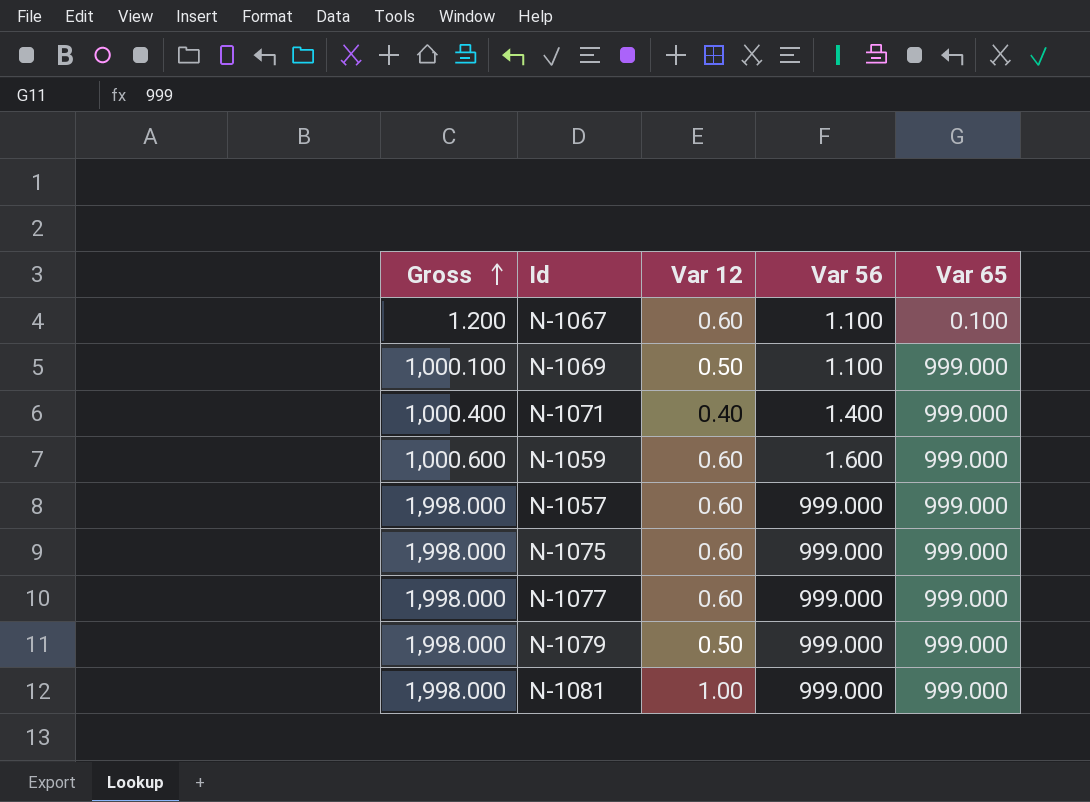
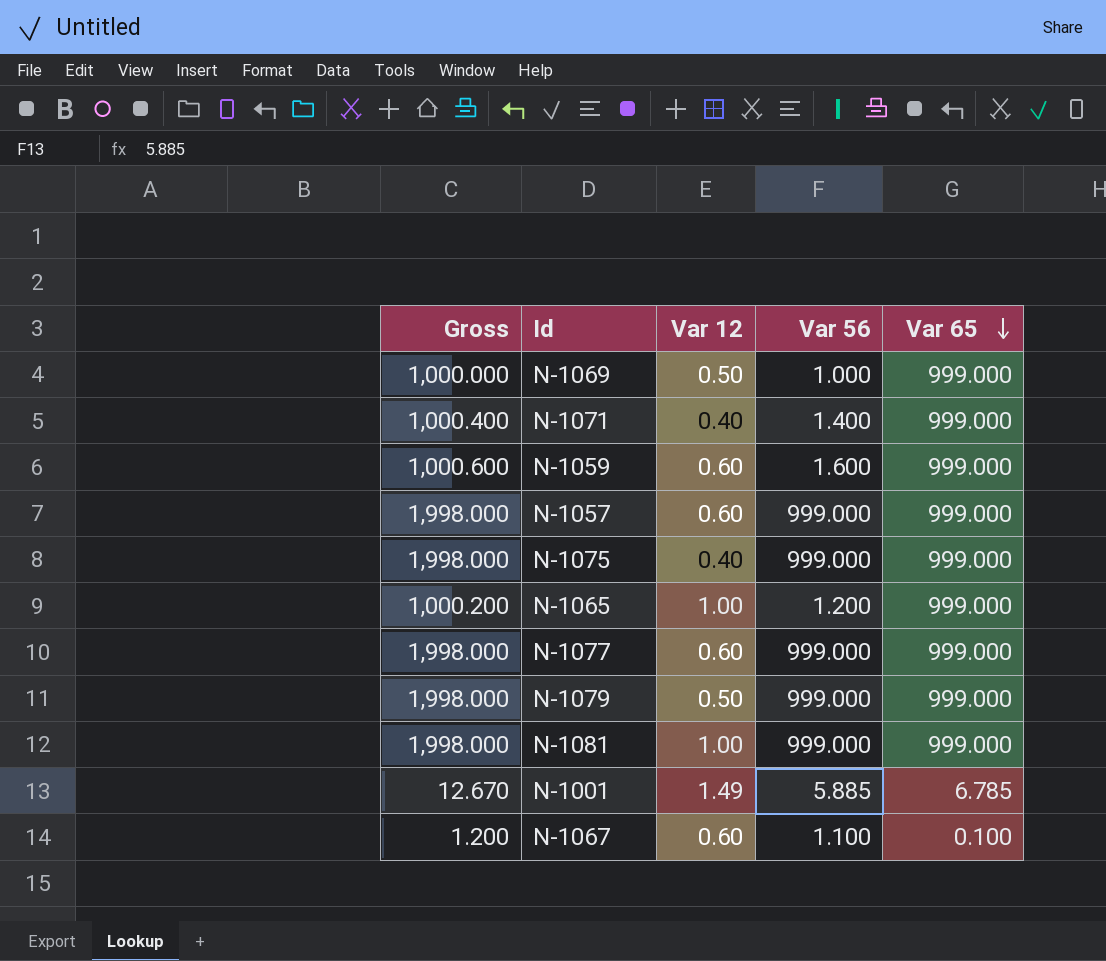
row order: Gross ascending -> Var 65 descending
N-1069 | Gross: 1,000.100 -> 1,000.000
N-1069 | Var 56: 1.100 -> 1.000
N-1075 | Var 12: 0.60 -> 0.40
row N-1065: none -> 1,000.200 | 1.00 | 1.200 | 999.000
row N-1001: none -> 12.670 | 1.49 | 5.885 | 6.785

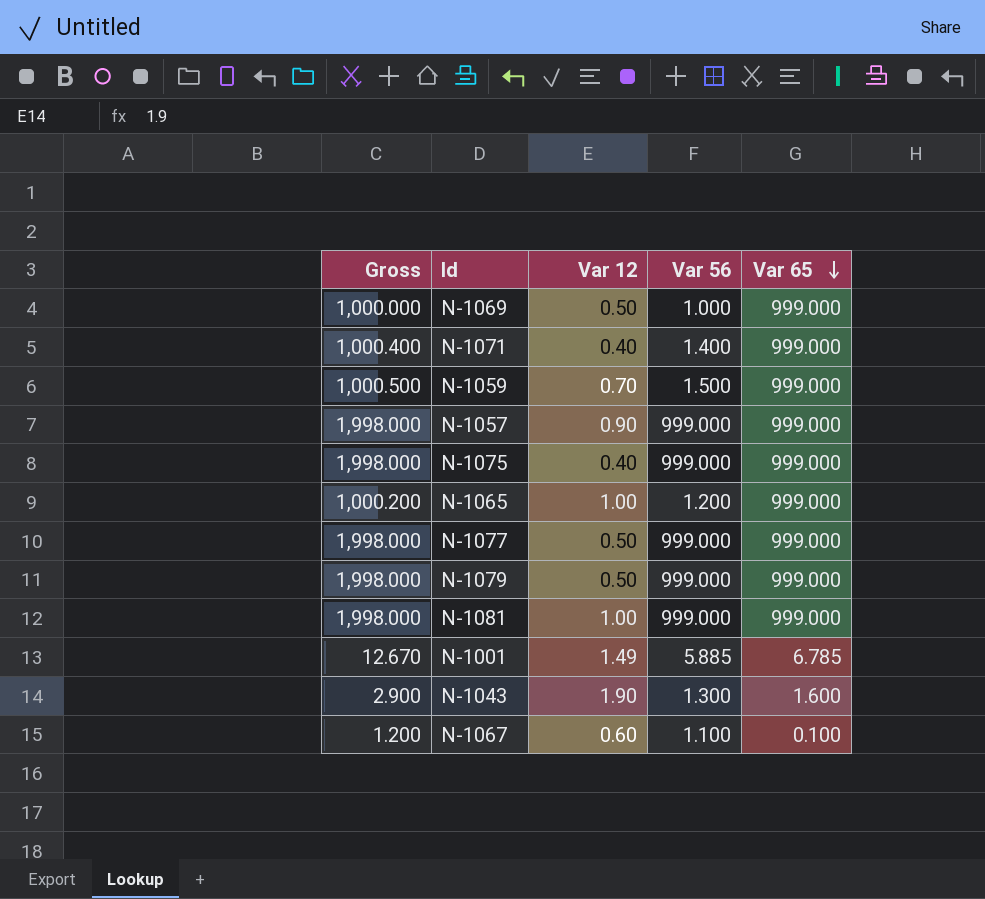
N-1059 | Gross: 1,000.600 -> 1,000.500
N-1059 | Var 12: 0.60 -> 0.70
N-1059 | Var 56: 1.600 -> 1.500
N-1057 | Var 12: 0.60 -> 0.90
N-1077 | Var 12: 0.60 -> 0.50
row N-1043: none -> 2.900 | 1.90 | 1.300 | 1.600

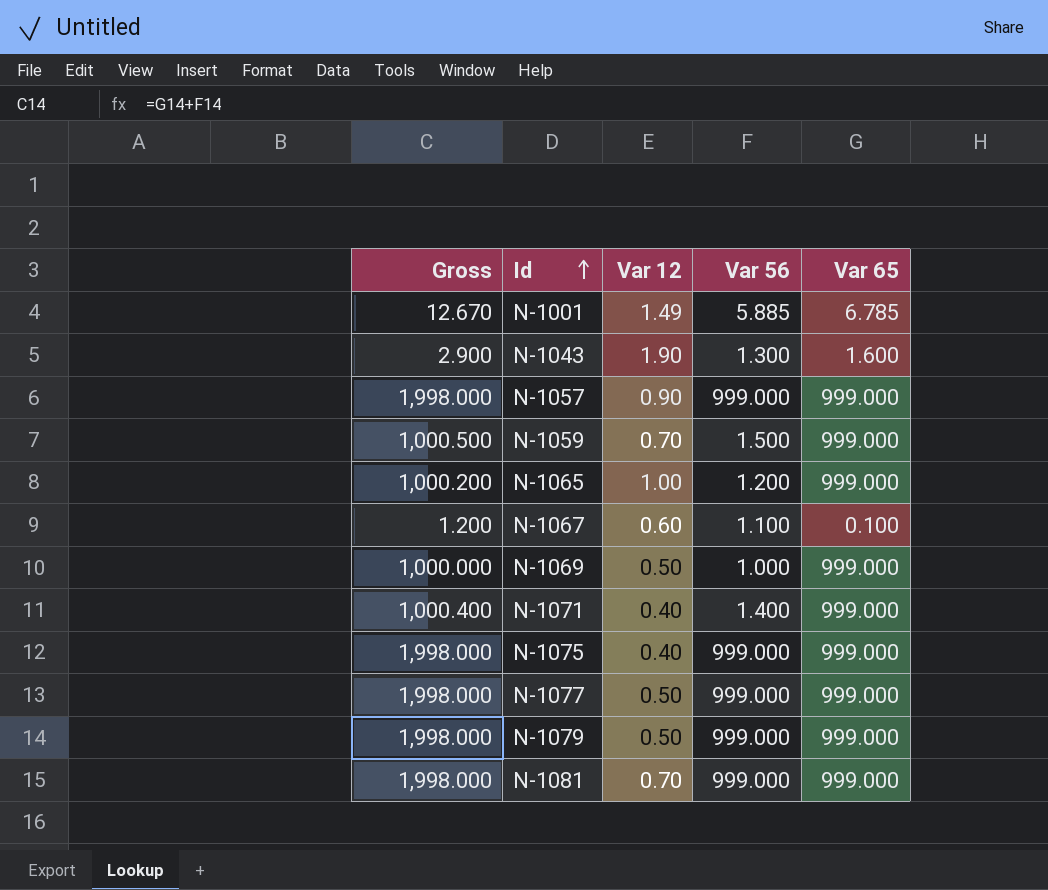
row order: Var 65 descending -> Id ascending
N-1081 | Var 12: 1.00 -> 0.70

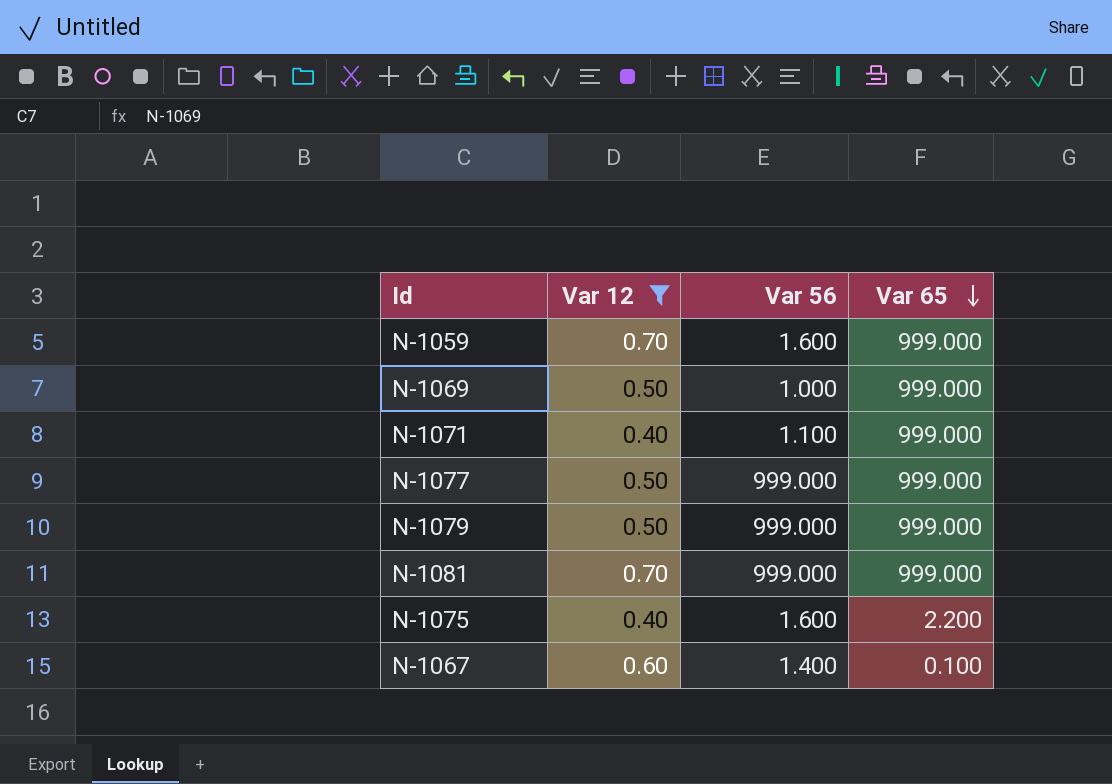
filter: none -> Var 12 <= 0.70
row order: Id ascending -> Var 65 descending
column Gross | formula: [Var 56] + [Var 65] -> none
N-1059 | Var 56: 1.500 -> 1.600
N-1071 | Var 56: 1.400 -> 1.100
N-1075 | Var 56: 999.000 -> 1.600
N-1075 | Var 65: 999.000 -> 2.200
N-1067 | Var 56: 1.100 -> 1.400

